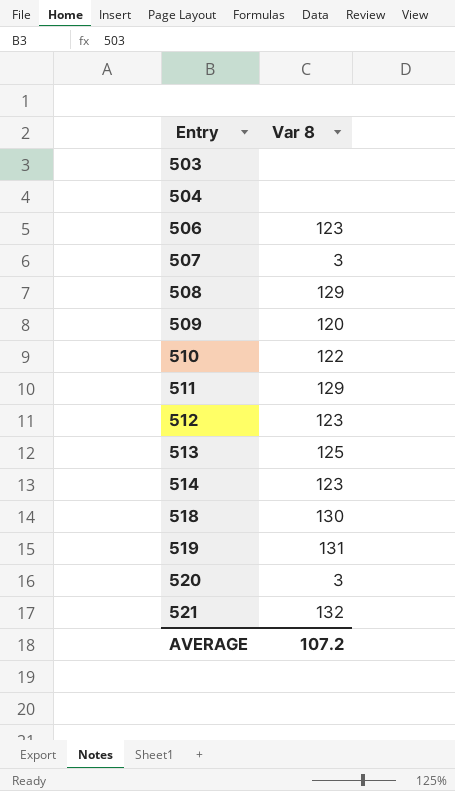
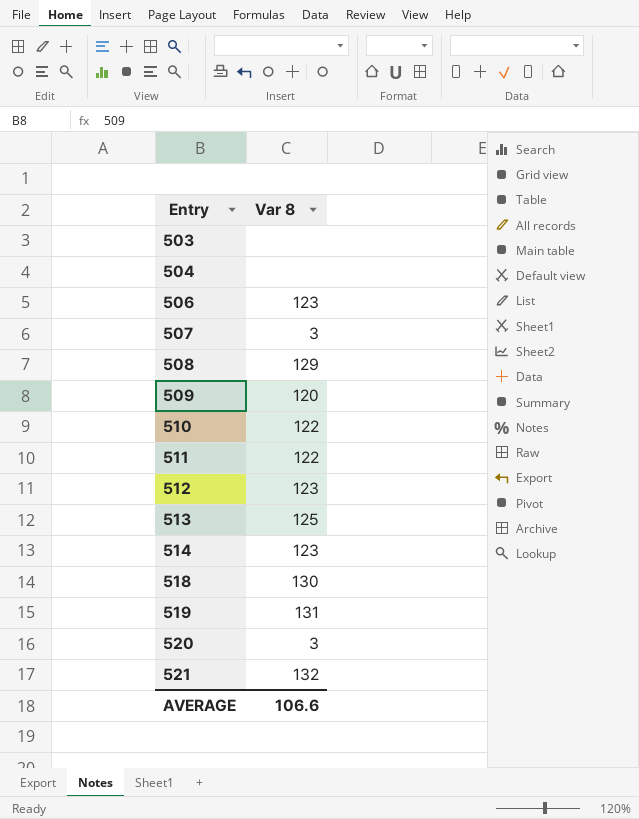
511 | Var 8: 129 -> 122
AVERAGE | Var 8: 107.2 -> 106.6

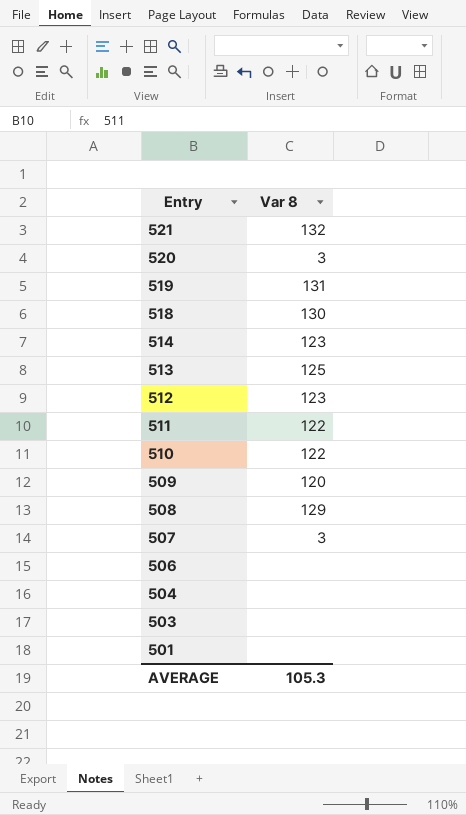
row order: Entry ascending -> Entry descending
506 | Var 8: 123 -> none
row 501: none -> none
AVERAGE | Var 8: 106.6 -> 105.3

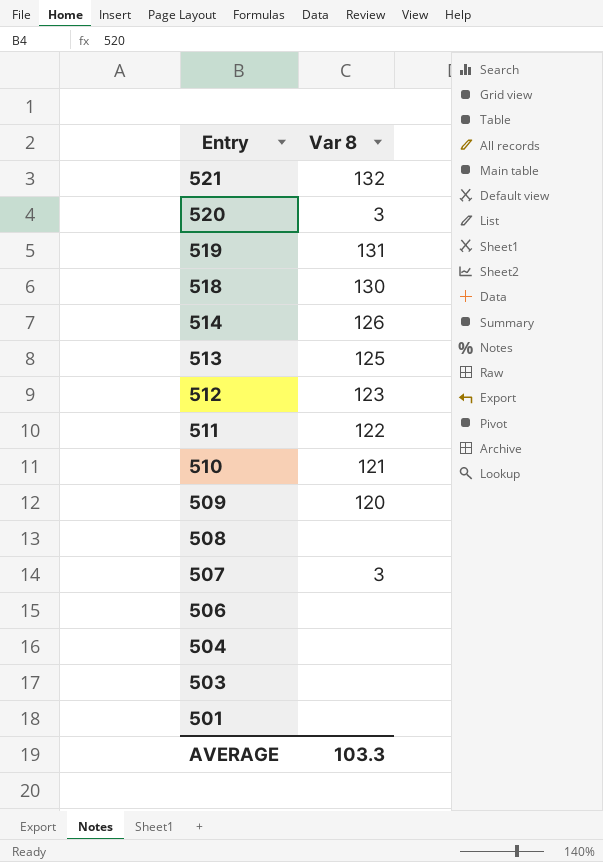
514 | Var 8: 123 -> 126
510 | Var 8: 122 -> 121
508 | Var 8: 129 -> none
AVERAGE | Var 8: 105.3 -> 103.3

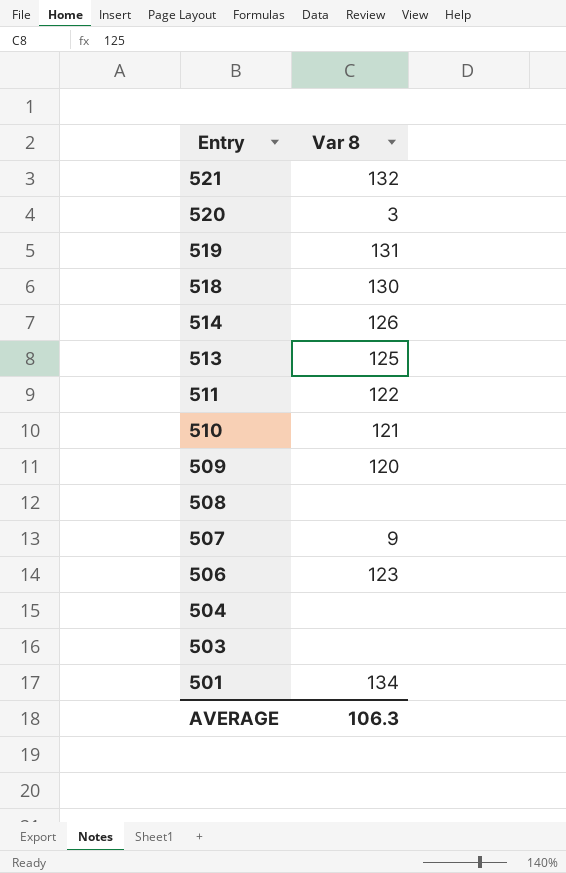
row 512: 123 -> none
507 | Var 8: 3 -> 9
506 | Var 8: none -> 123
501 | Var 8: none -> 134
AVERAGE | Var 8: 103.3 -> 106.3

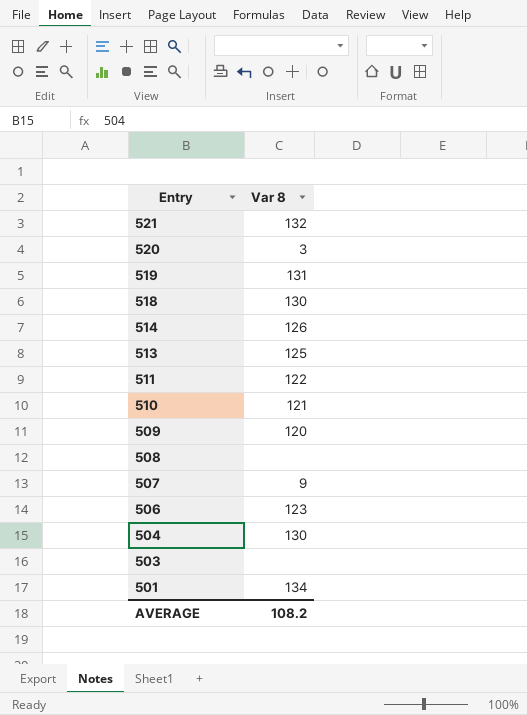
504 | Var 8: none -> 130
AVERAGE | Var 8: 106.3 -> 108.2

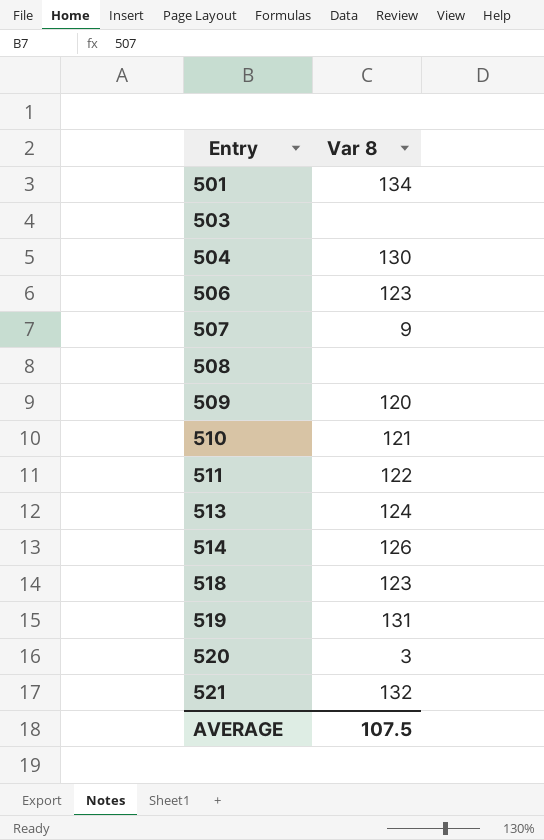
row order: Entry descending -> Entry ascending
513 | Var 8: 125 -> 124
518 | Var 8: 130 -> 123
AVERAGE | Var 8: 108.2 -> 107.5

